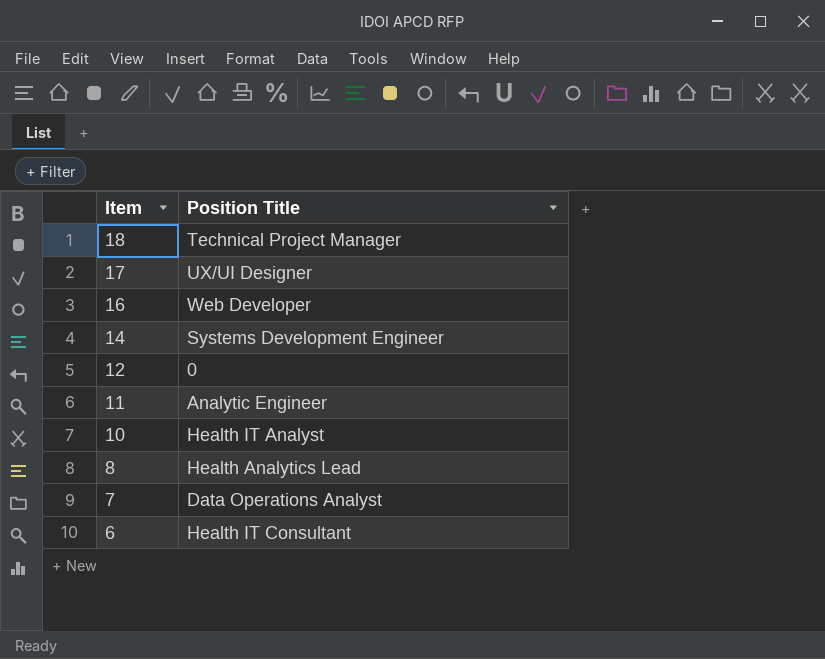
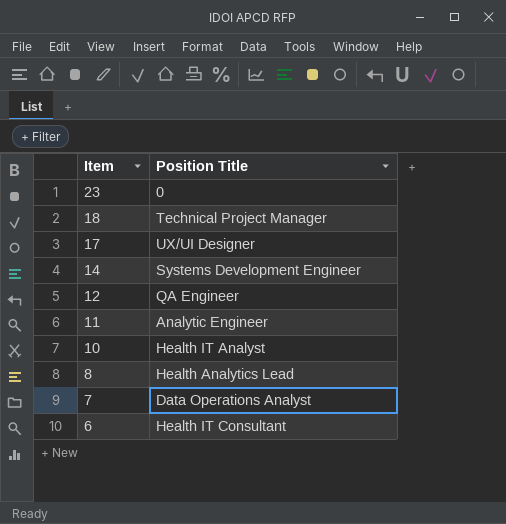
row 16: Web Developer -> none
row 23: none -> 0
12 | Position Title: 0 -> QA Engineer

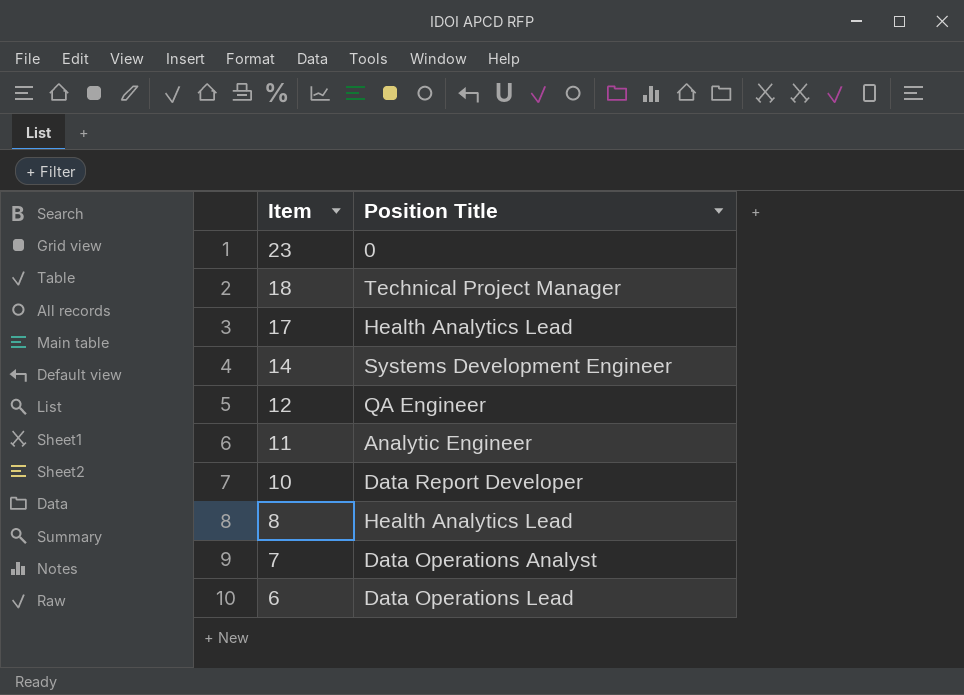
17 | Position Title: UX/UI Designer -> Health Analytics Lead
10 | Position Title: Health IT Analyst -> Data Report Developer
6 | Position Title: Health IT Consultant -> Data Operations Lead

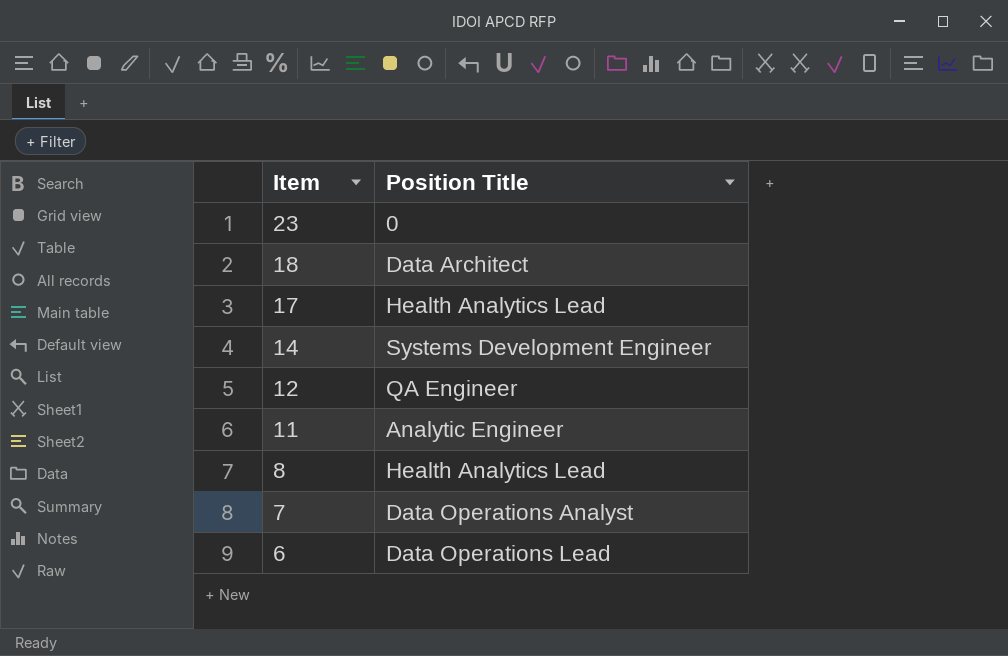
row 10: Data Report Developer -> none
18 | Position Title: Technical Project Manager -> Data Architect

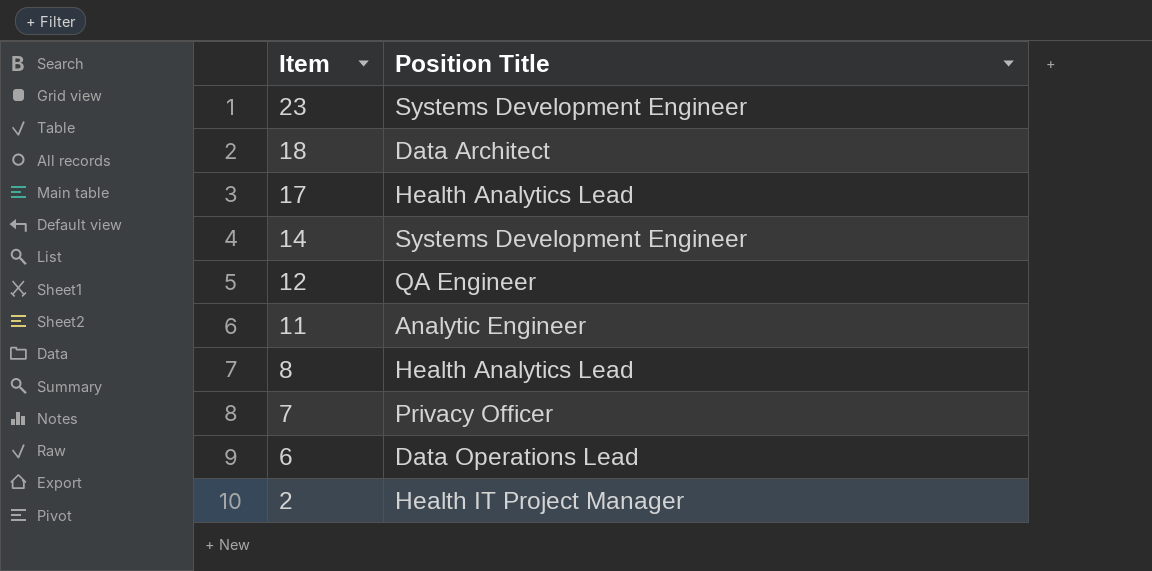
23 | Position Title: 0 -> Systems Development Engineer
7 | Position Title: Data Operations Analyst -> Privacy Officer
row 2: none -> Health IT Project Manager

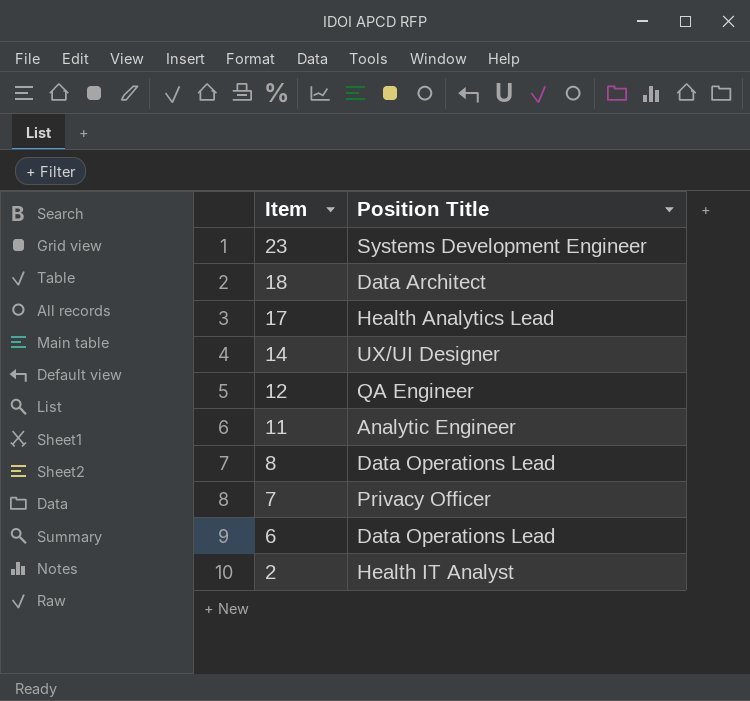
14 | Position Title: Systems Development Engineer -> UX/UI Designer
8 | Position Title: Health Analytics Lead -> Data Operations Lead
2 | Position Title: Health IT Project Manager -> Health IT Analyst

